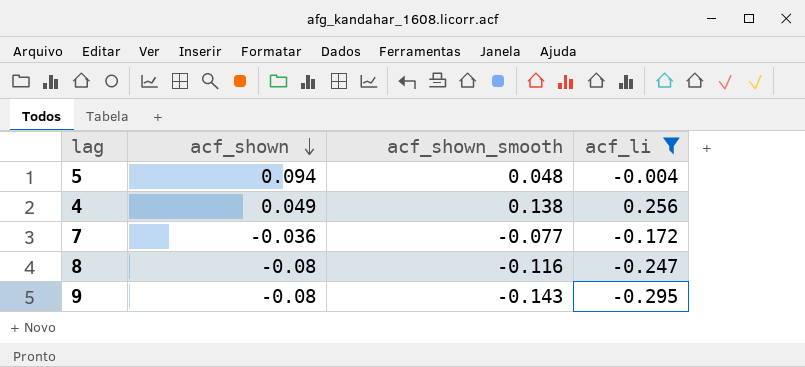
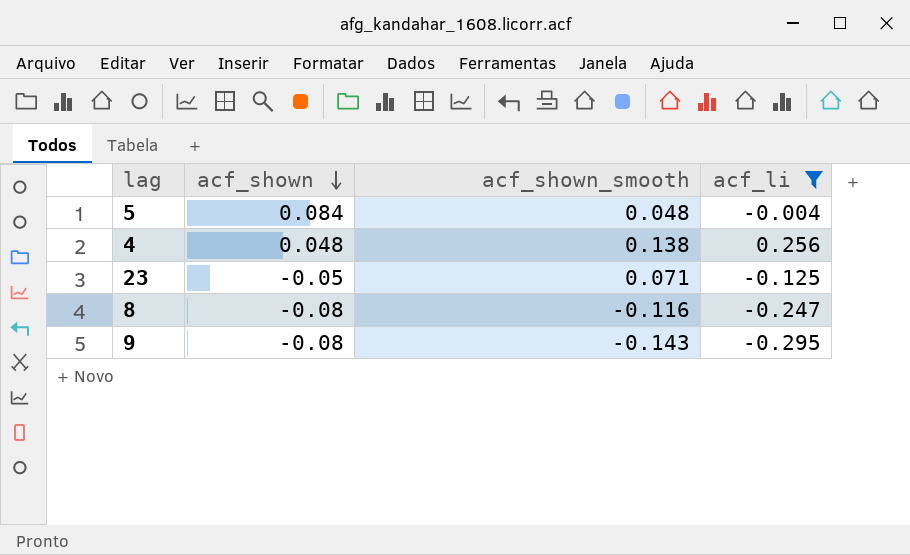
row 7: -0.036 | -0.077 | -0.172 -> none
5 | acf_shown: 0.094 -> 0.084
4 | acf_shown: 0.049 -> 0.048
row 23: none -> -0.05 | 0.071 | -0.125

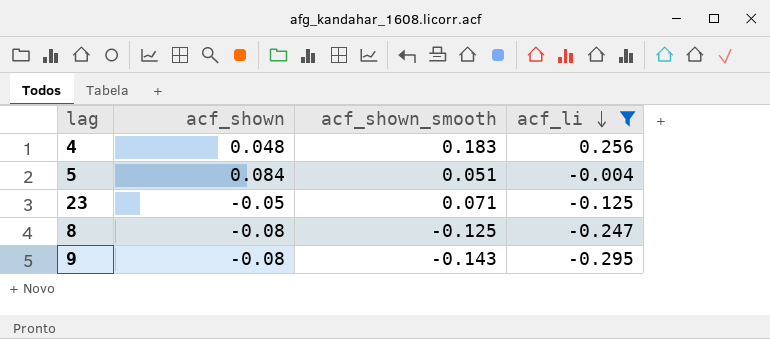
row order: acf_shown descending -> acf_li descending
4 | acf_shown_smooth: 0.138 -> 0.183
5 | acf_shown_smooth: 0.048 -> 0.051
8 | acf_shown_smooth: -0.116 -> -0.125

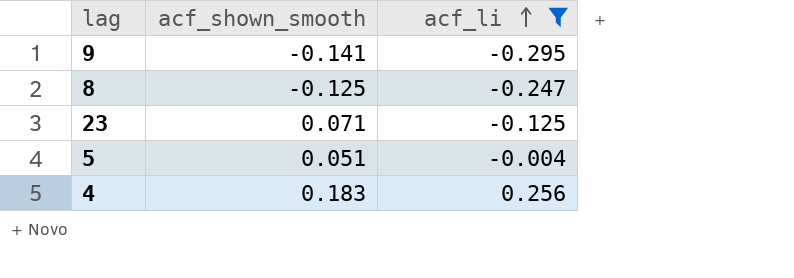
row order: acf_li descending -> acf_li ascending
column acf_shown | position: 2 -> none
9 | acf_shown_smooth: -0.143 -> -0.141

